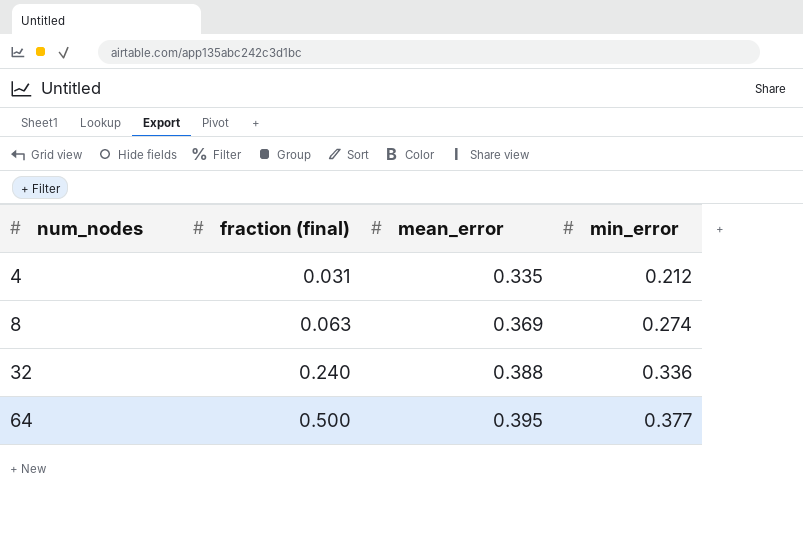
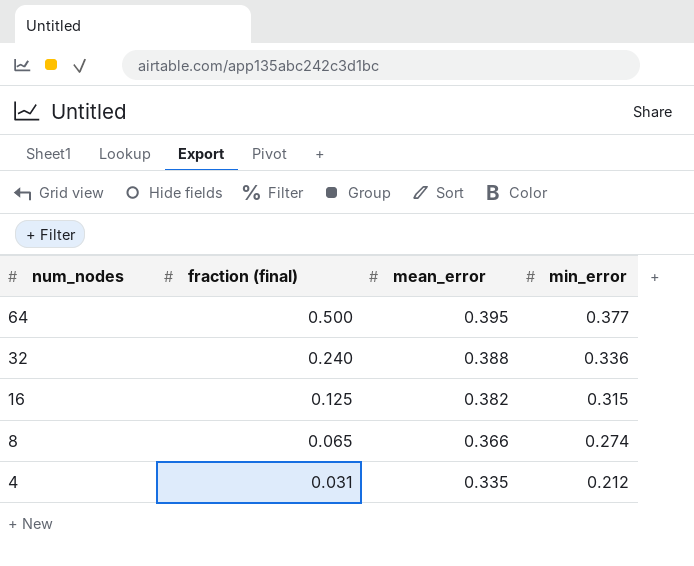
row order: num_nodes ascending -> num_nodes descending
row 16: none -> 0.125 | 0.382 | 0.315
8 | fraction (final): 0.063 -> 0.065
8 | mean_error: 0.369 -> 0.366

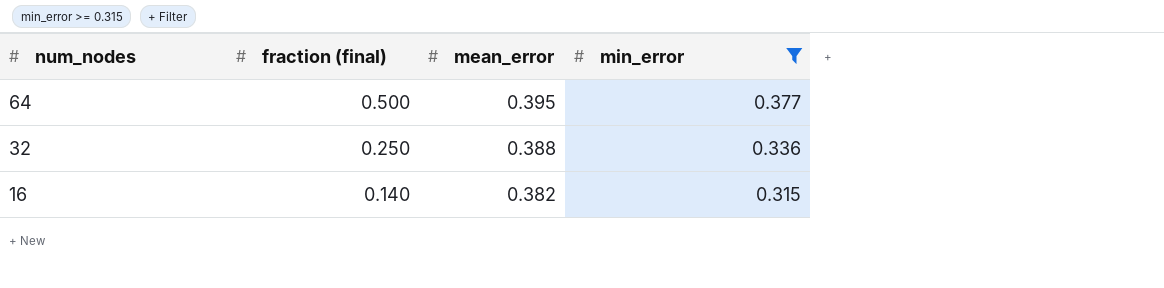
filter: none -> min_error >= 0.315
32 | fraction (final): 0.240 -> 0.250
16 | fraction (final): 0.125 -> 0.140

